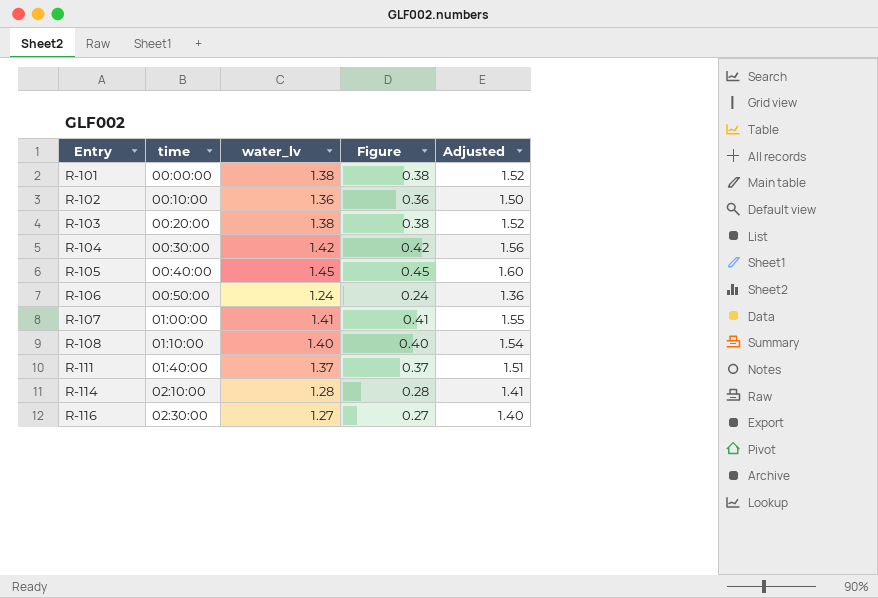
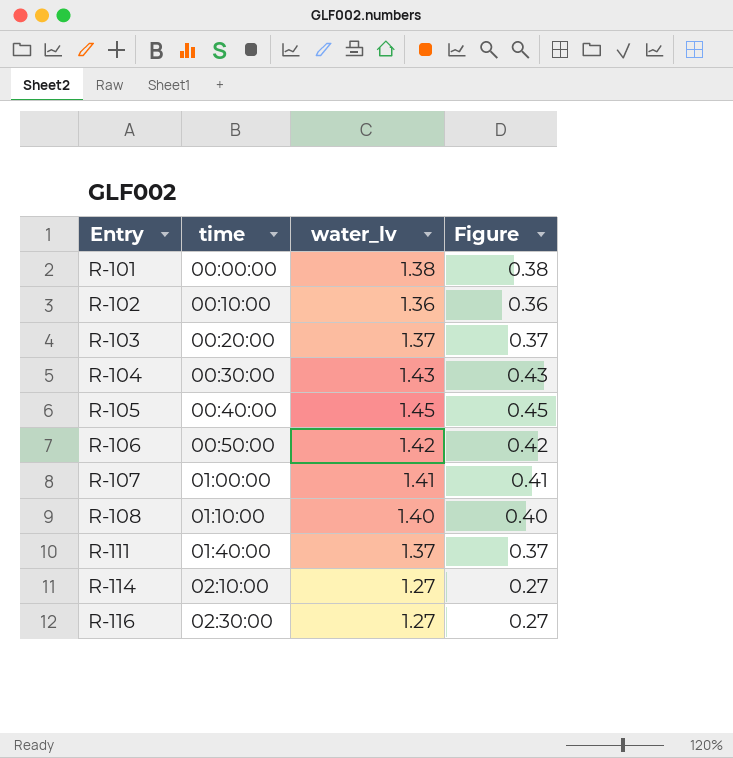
column Adjusted | formula: [water_lv] * 1.1 -> none
R-103 | water_lv: 1.38 -> 1.37
R-103 | Figure: 0.38 -> 0.37
R-104 | water_lv: 1.42 -> 1.43
R-104 | Figure: 0.42 -> 0.43
R-106 | water_lv: 1.24 -> 1.42
R-106 | Figure: 0.24 -> 0.42
R-114 | water_lv: 1.28 -> 1.27
R-114 | Figure: 0.28 -> 0.27

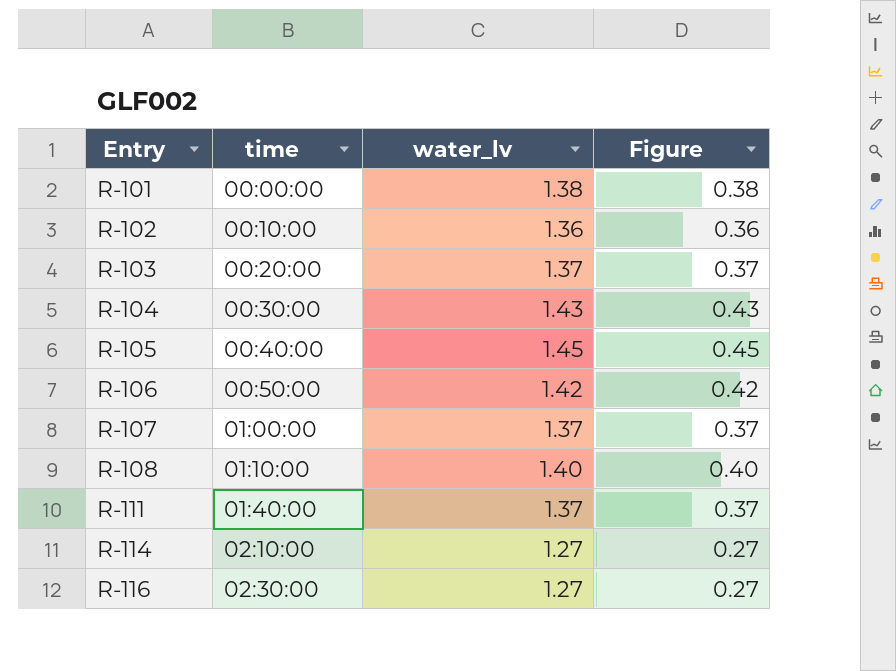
R-107 | water_lv: 1.41 -> 1.37
R-107 | Figure: 0.41 -> 0.37

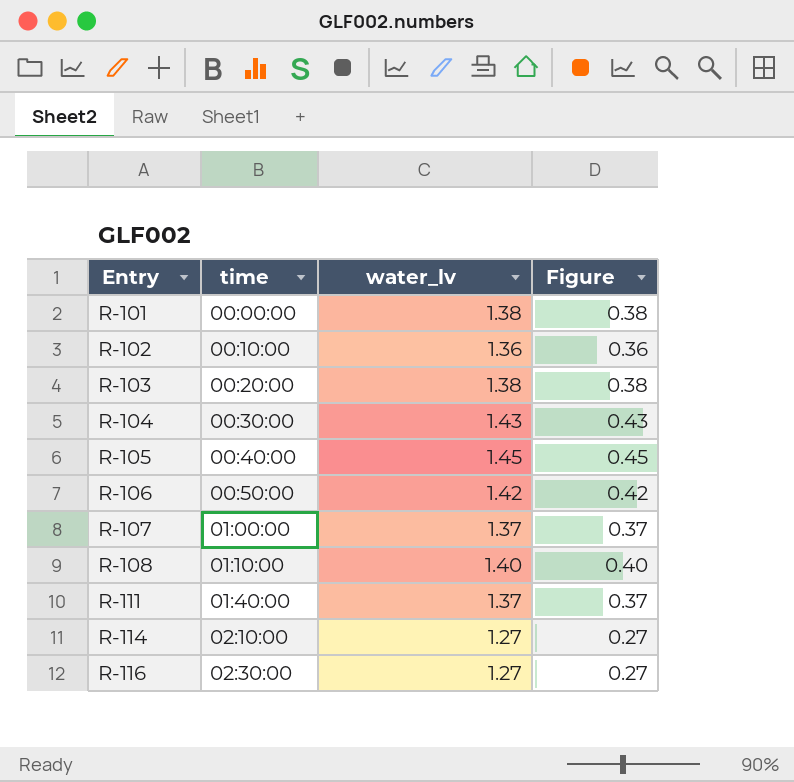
R-103 | water_lv: 1.37 -> 1.38
R-103 | Figure: 0.37 -> 0.38

